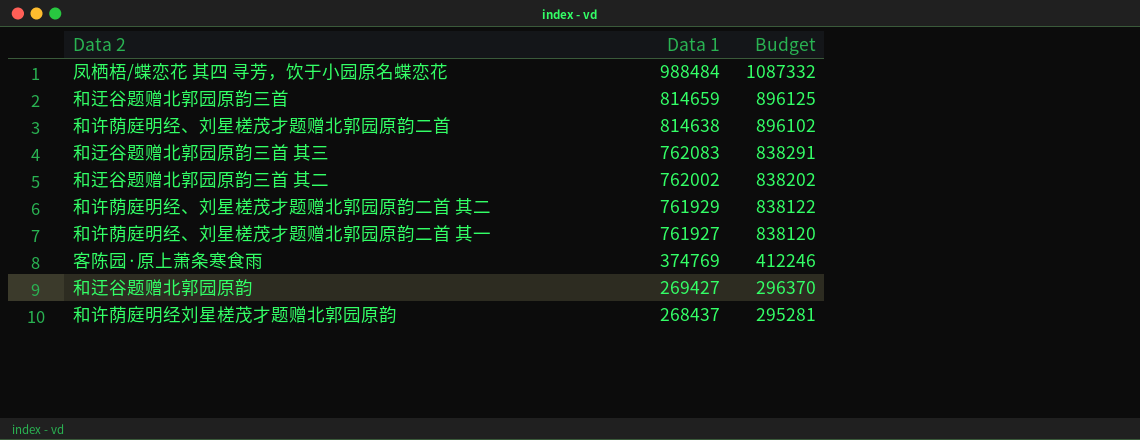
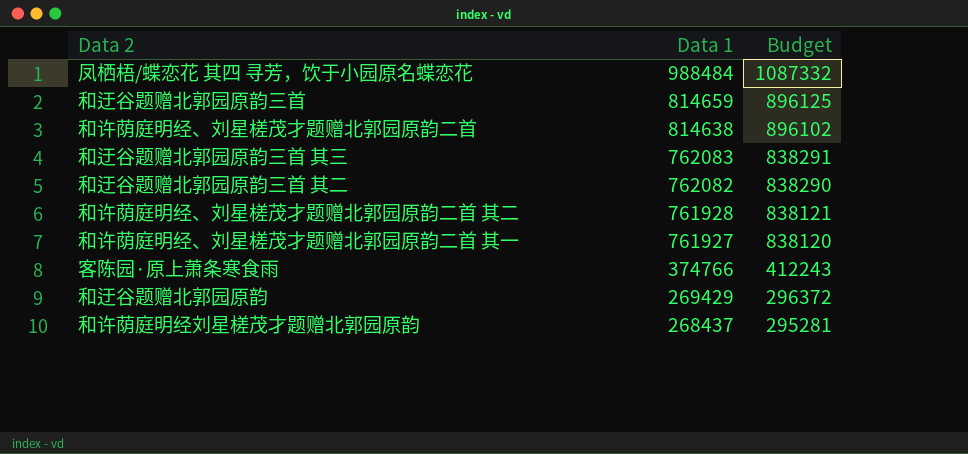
和迂谷题赠北郭园原韵三首 其二 | Data 1: 762002 -> 762082
和迂谷题赠北郭园原韵三首 其二 | Budget: 838202 -> 838290
和许荫庭明经、刘星槎茂才题赠北郭园原韵二首 其二 | Data 1: 761929 -> 761928
和许荫庭明经、刘星槎茂才题赠北郭园原韵二首 其二 | Budget: 838122 -> 838121
客陈园·原上萧条寒食雨 | Data 1: 374769 -> 374766
客陈园·原上萧条寒食雨 | Budget: 412246 -> 412243
和迂谷题赠北郭园原韵 | Data 1: 269427 -> 269429
和迂谷题赠北郭园原韵 | Budget: 296370 -> 296372

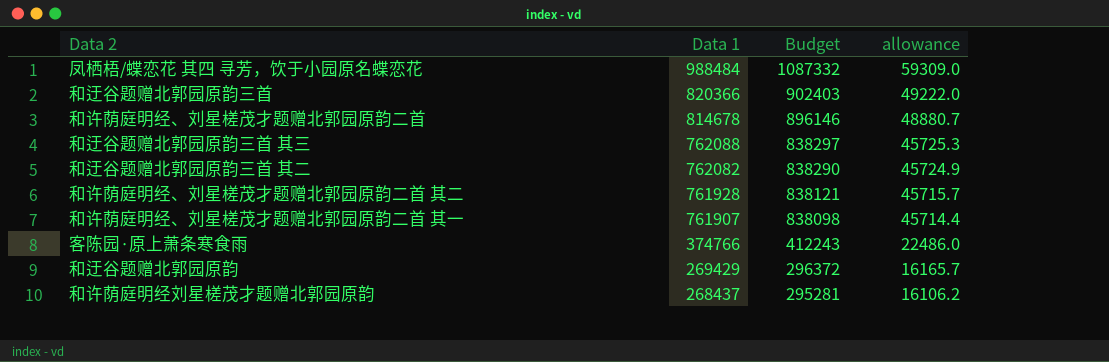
column allowance | formula: none -> [Data 1] * 0.06
和迂谷题赠北郭园原韵三首 | Data 1: 814659 -> 820366
和迂谷题赠北郭园原韵三首 | Budget: 896125 -> 902403
和许荫庭明经、刘星槎茂才题赠北郭园原韵二首 | Data 1: 814638 -> 814678
和许荫庭明经、刘星槎茂才题赠北郭园原韵二首 | Budget: 896102 -> 896146
和迂谷题赠北郭园原韵三首 其三 | Data 1: 762083 -> 762088
和迂谷题赠北郭园原韵三首 其三 | Budget: 838291 -> 838297
和许荫庭明经、刘星槎茂才题赠北郭园原韵二首 其一 | Data 1: 761927 -> 761907
和许荫庭明经、刘星槎茂才题赠北郭园原韵二首 其一 | Budget: 838120 -> 838098

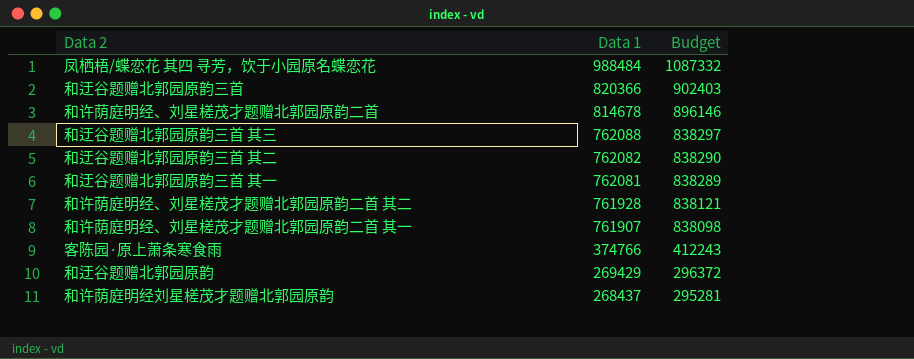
column allowance | formula: [Data 1] * 0.06 -> none
row 和迂谷题赠北郭园原韵三首 其一: none -> 762081 | 838289

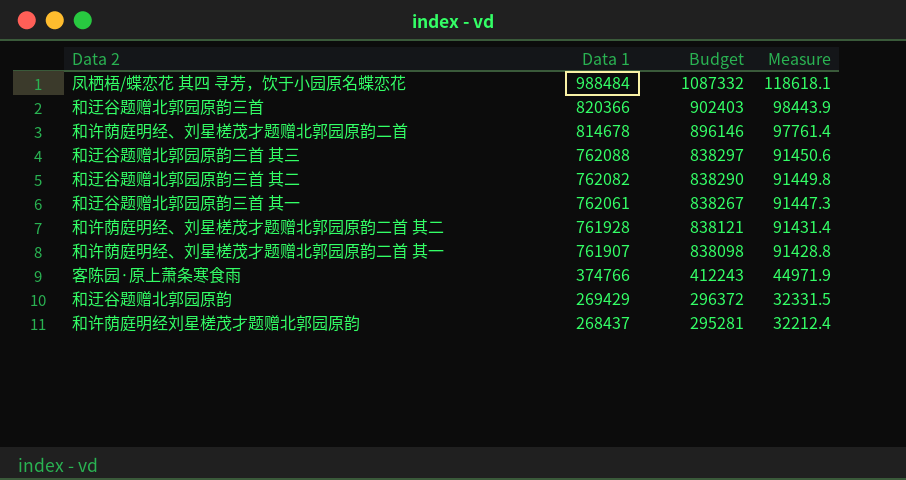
column Measure | formula: none -> [Data 1] * 0.12
和迂谷题赠北郭园原韵三首 其一 | Data 1: 762081 -> 762061
和迂谷题赠北郭园原韵三首 其一 | Budget: 838289 -> 838267

